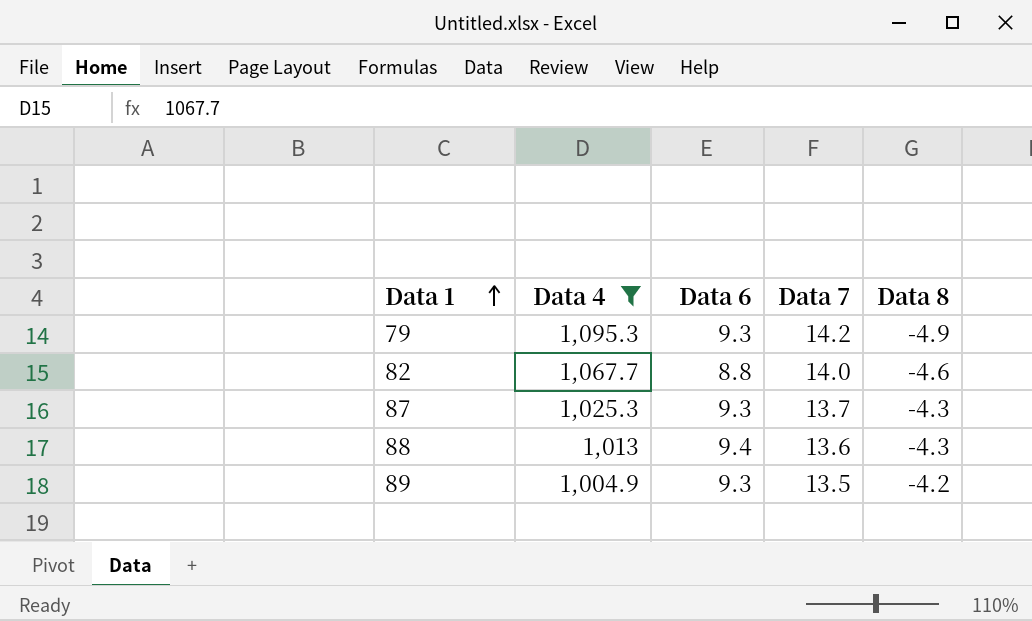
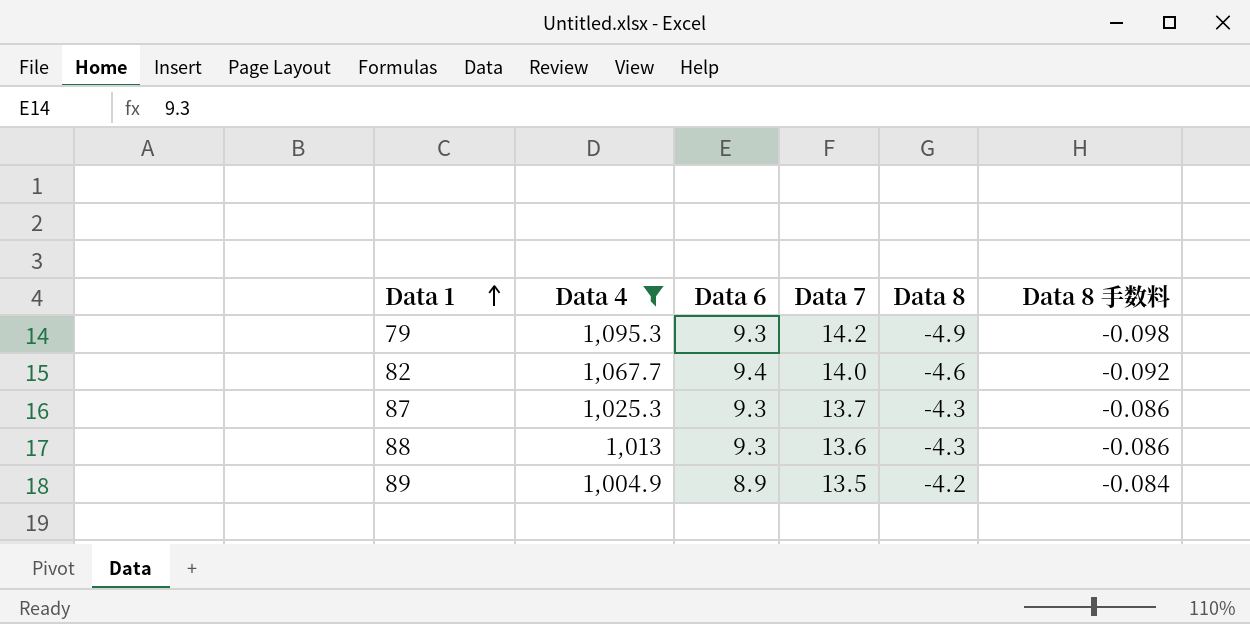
column Data 8 手数料 | formula: none -> [Data 8] * 0.02
82 | Data 6: 8.8 -> 9.4
88 | Data 6: 9.4 -> 9.3
89 | Data 6: 9.3 -> 8.9

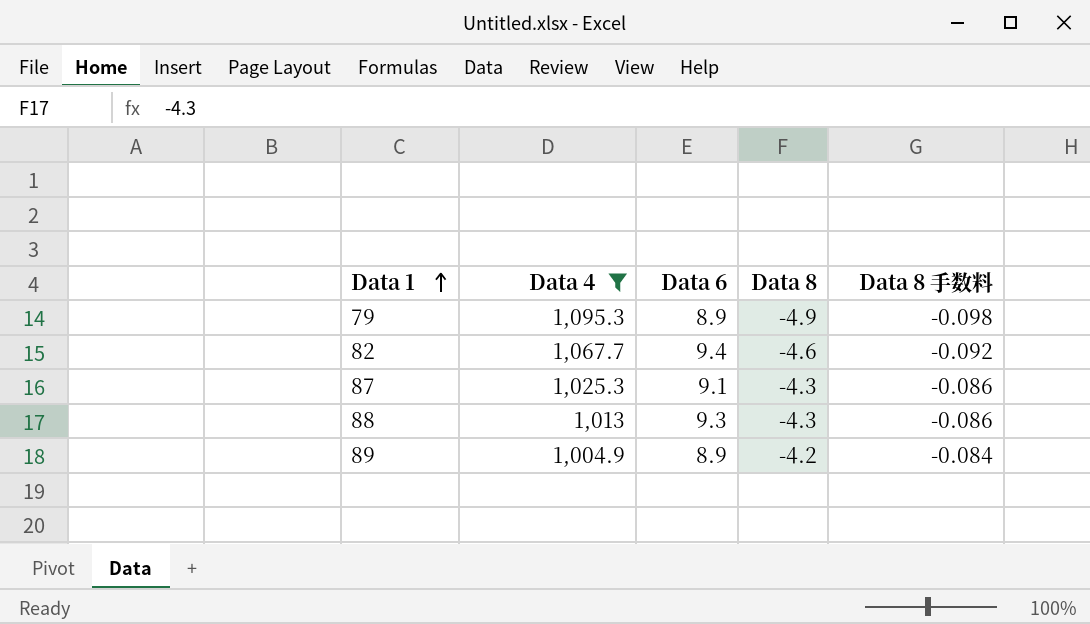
column Data 7 | position: 4 -> none
79 | Data 6: 9.3 -> 8.9
87 | Data 6: 9.3 -> 9.1

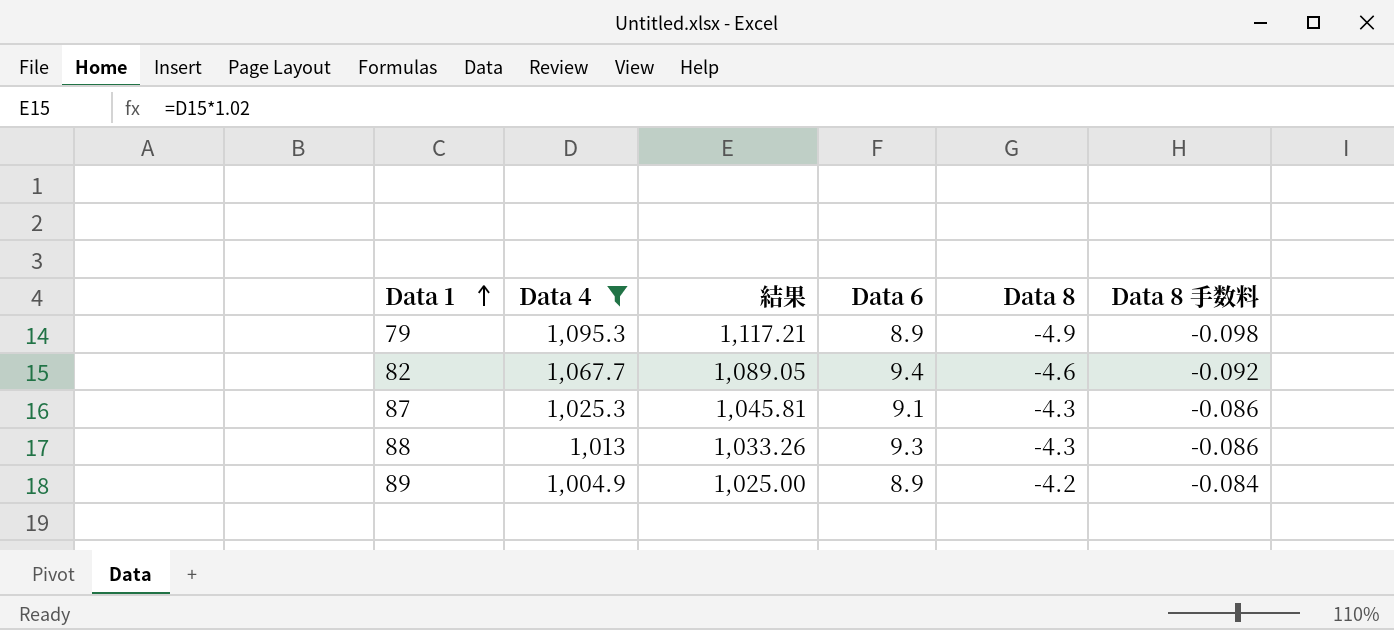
column 結果 | formula: none -> [Data 4] * 1.02

